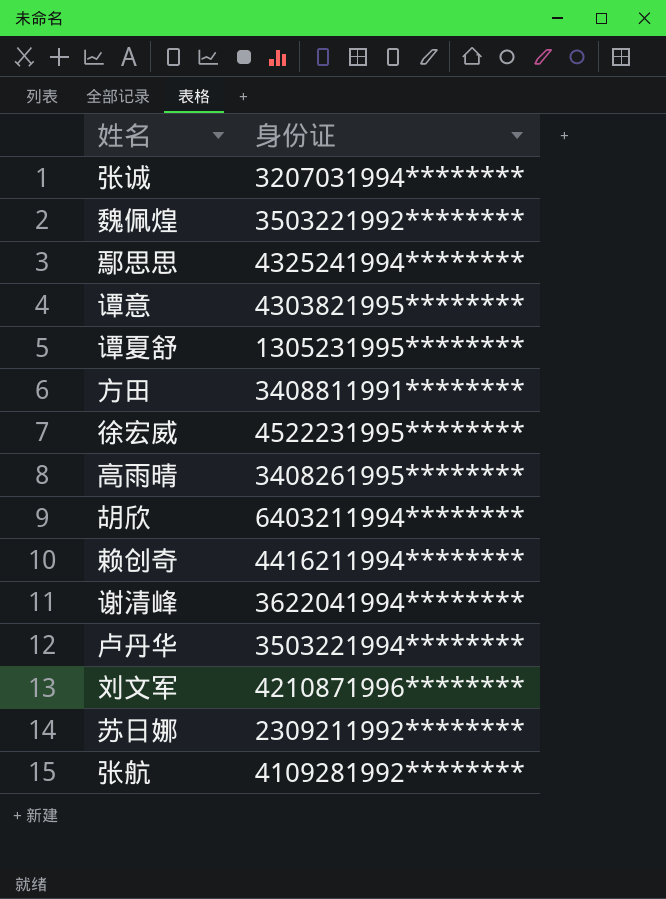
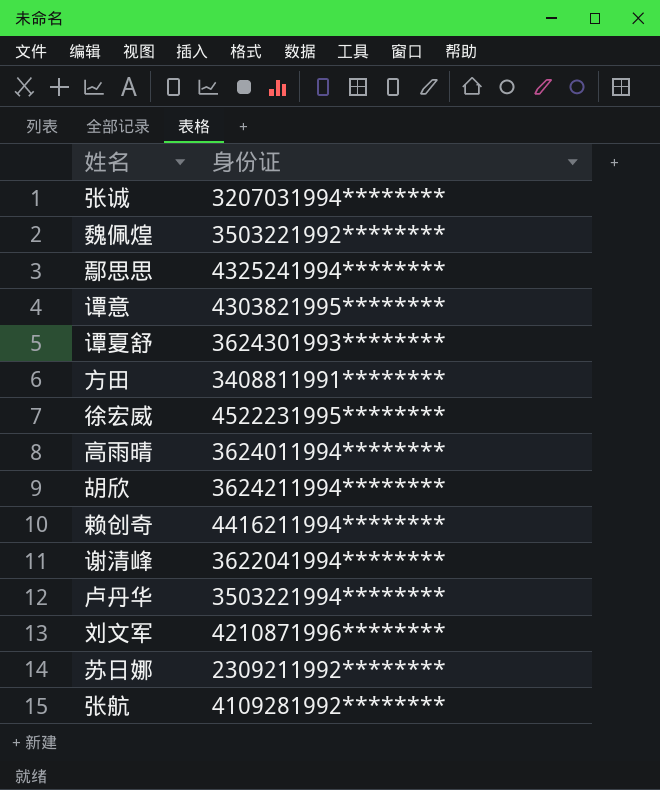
谭夏舒 | 身份证: 1305231995******** -> 3624301993********
高雨晴 | 身份证: 3408261995******** -> 3624011994********
胡欣 | 身份证: 6403211994******** -> 3624211994********

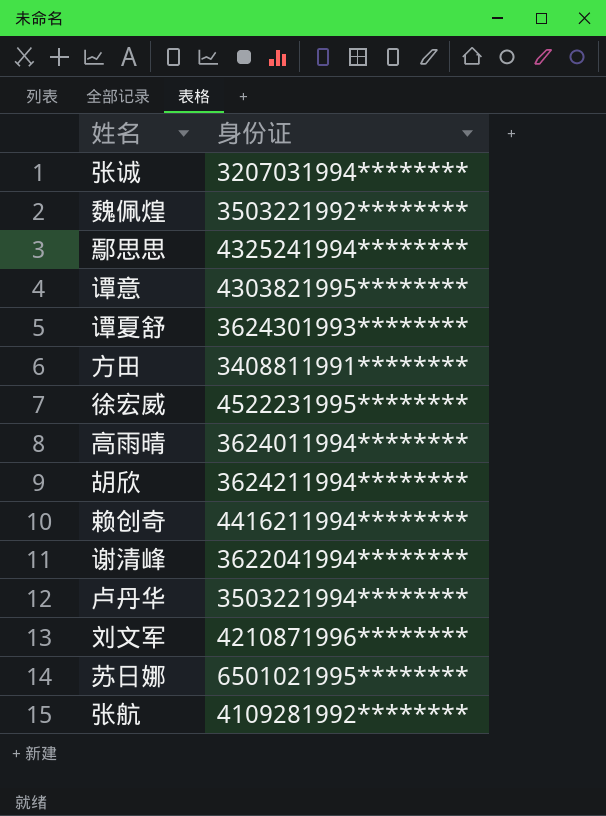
苏日娜 | 身份证: 2309211992******** -> 6501021995********

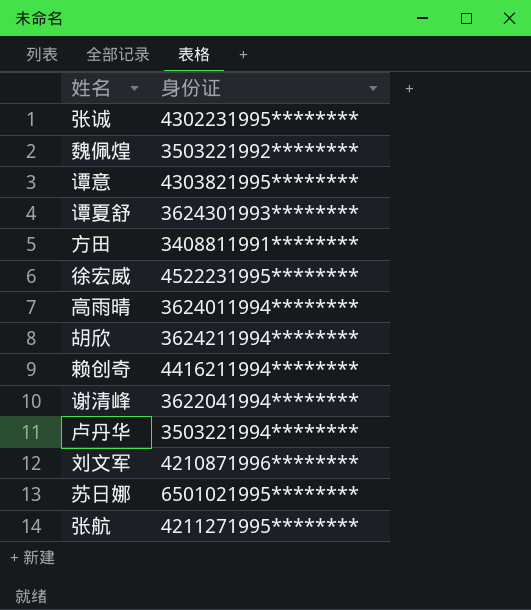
row 鄢思思: 4325241994******** -> none
张诚 | 身份证: 3207031994******** -> 4302231995********
张航 | 身份证: 4109281992******** -> 4211271995********

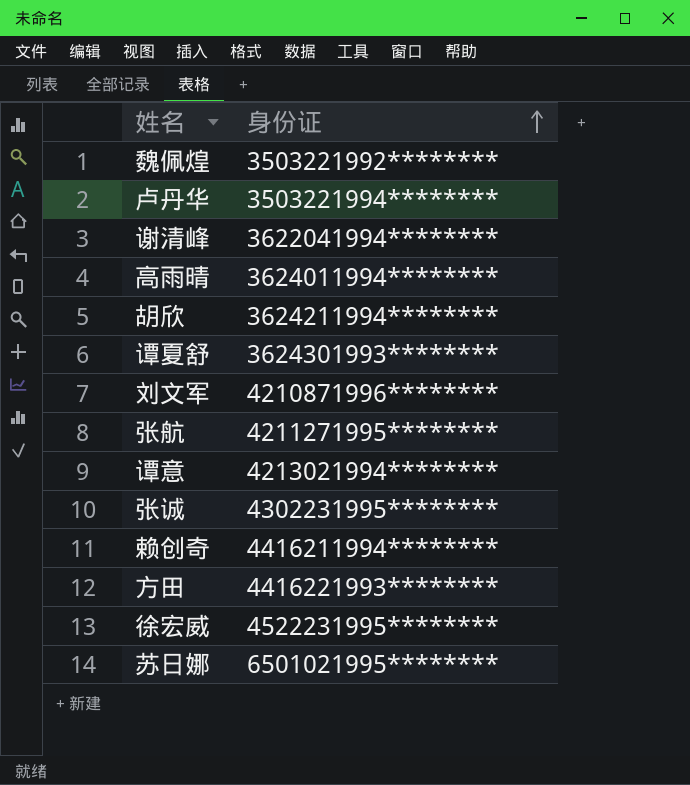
row order: none -> 身份证 ascending
谭意 | 身份证: 4303821995******** -> 4213021994********
方田 | 身份证: 3408811991******** -> 4416221993********

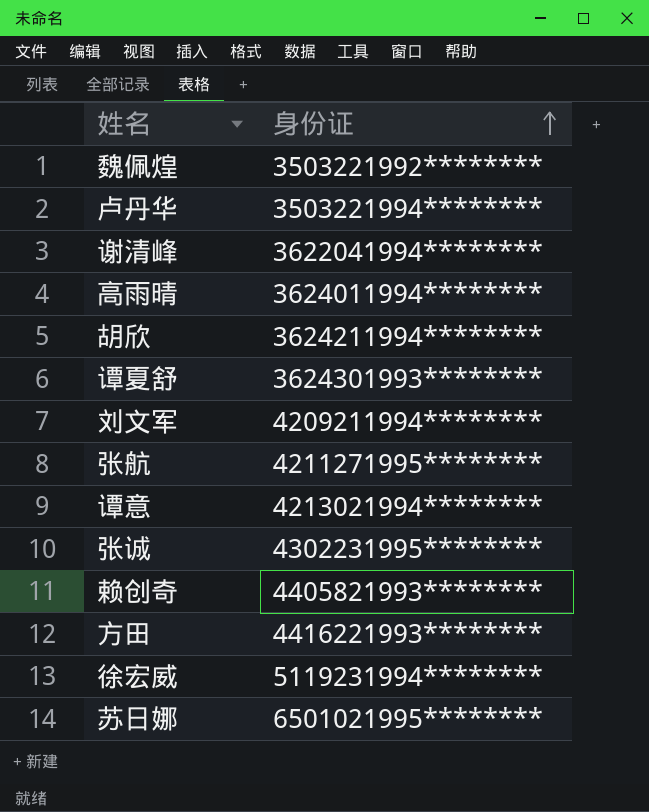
刘文军 | 身份证: 4210871996******** -> 4209211994********
赖创奇 | 身份证: 4416211994******** -> 4405821993********
徐宏威 | 身份证: 4522231995******** -> 5119231994********

